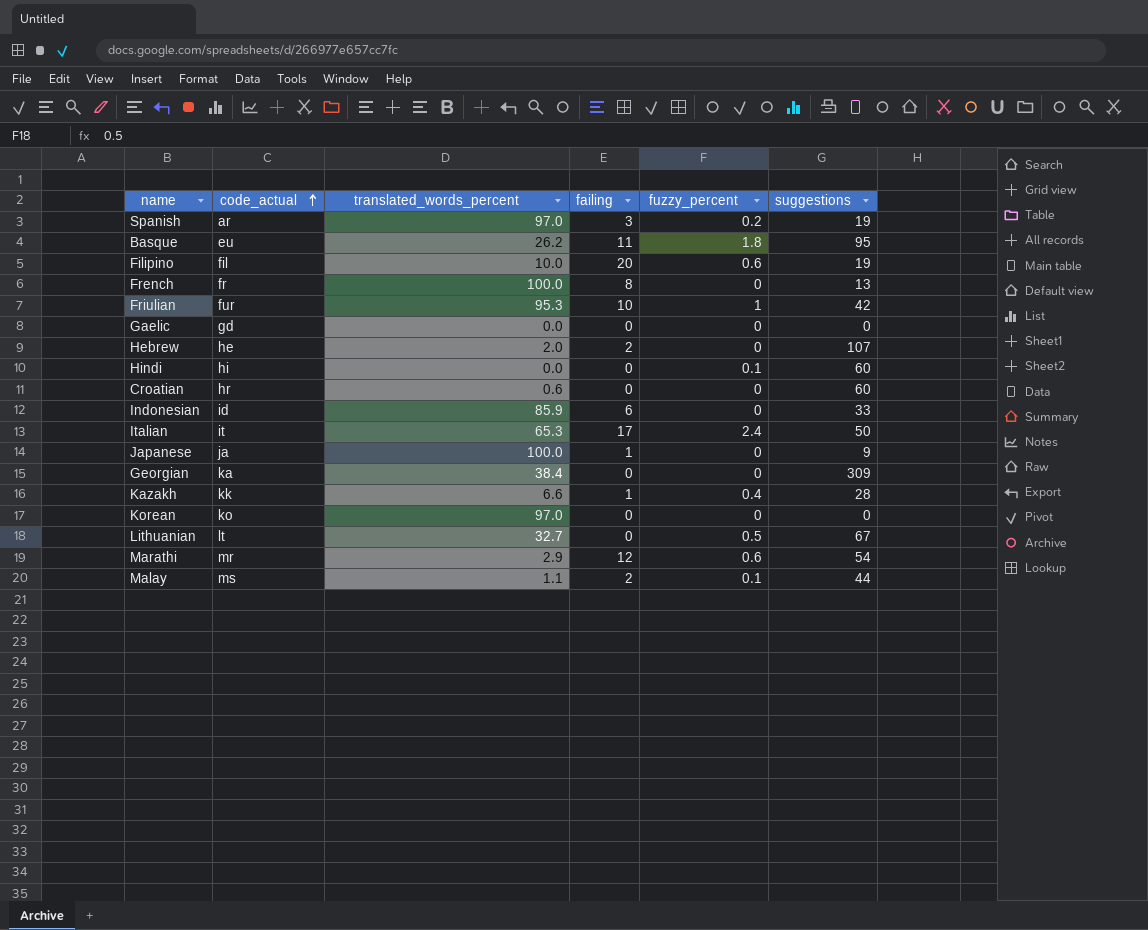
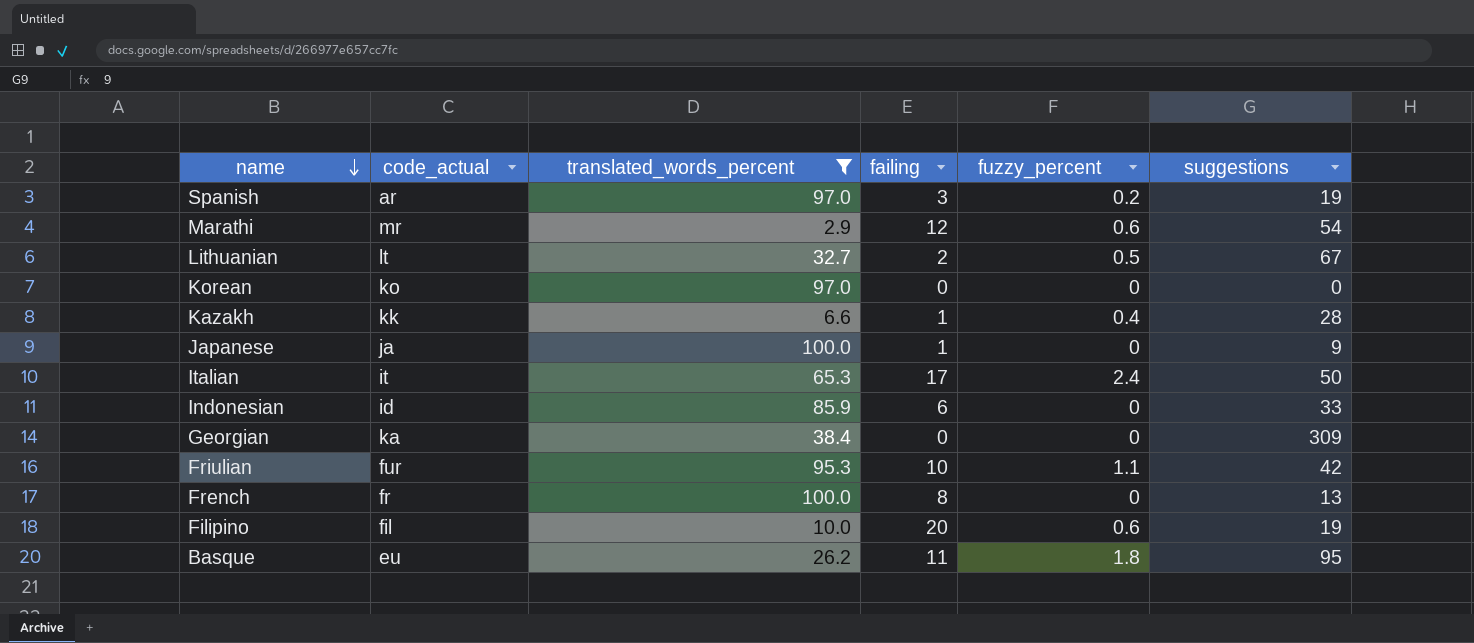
filter: none -> translated_words_percent >= 2.9
row order: code_actual ascending -> name descending
Lithuanian | failing: 0 -> 2
Friulian | fuzzy_percent: 1 -> 1.1

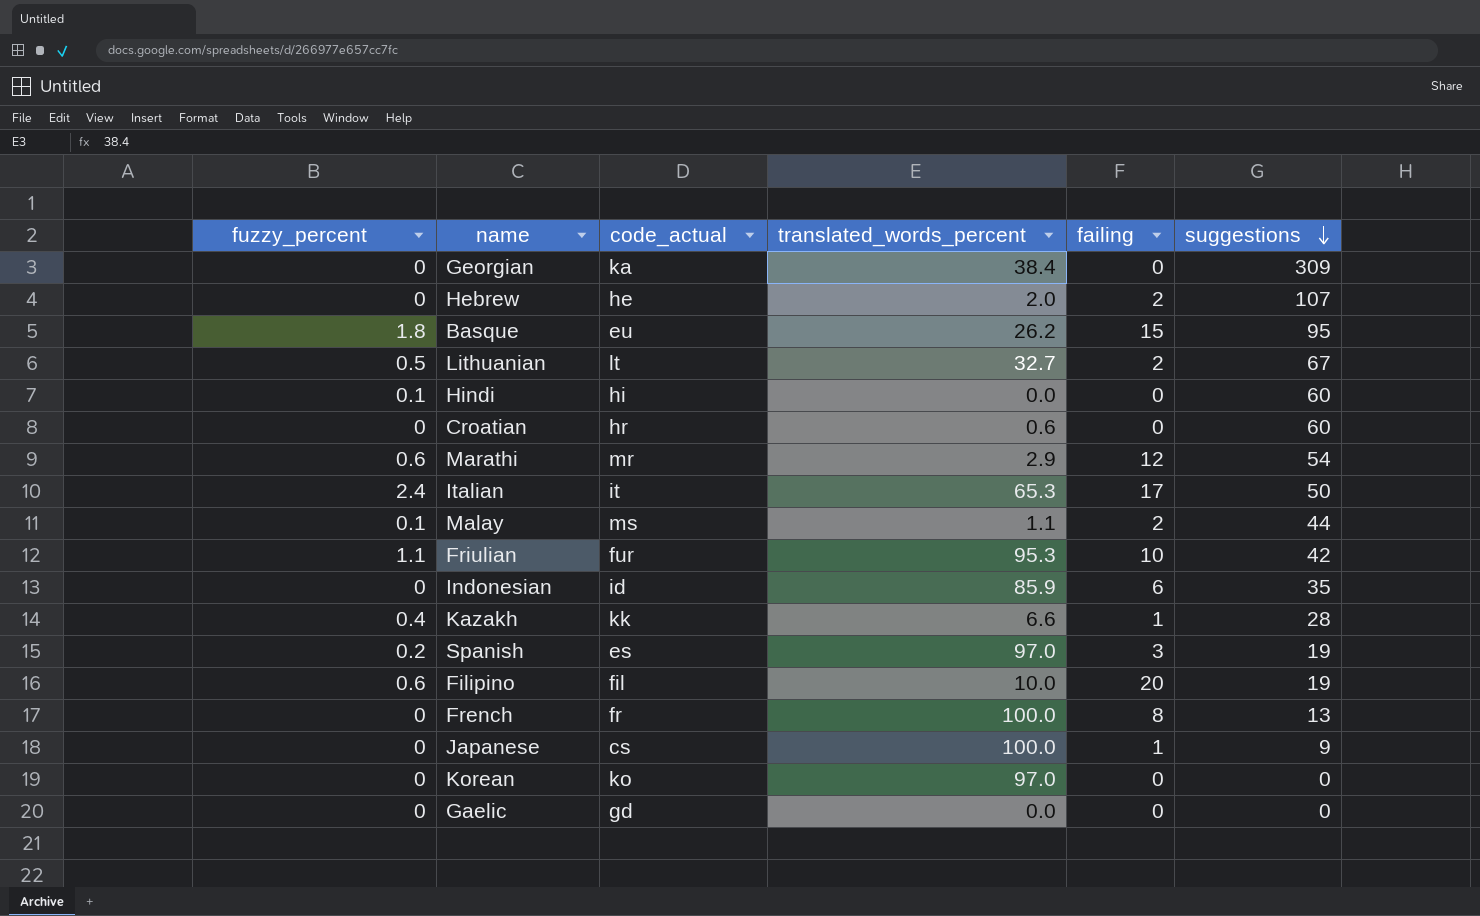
filter: translated_words_percent >= 2.9 -> none
row order: name descending -> suggestions descending
column fuzzy_percent | position: 5 -> 1
Basque | failing: 11 -> 15
Indonesian | suggestions: 33 -> 35
Spanish | code_actual: ar -> es
Japanese | code_actual: ja -> cs

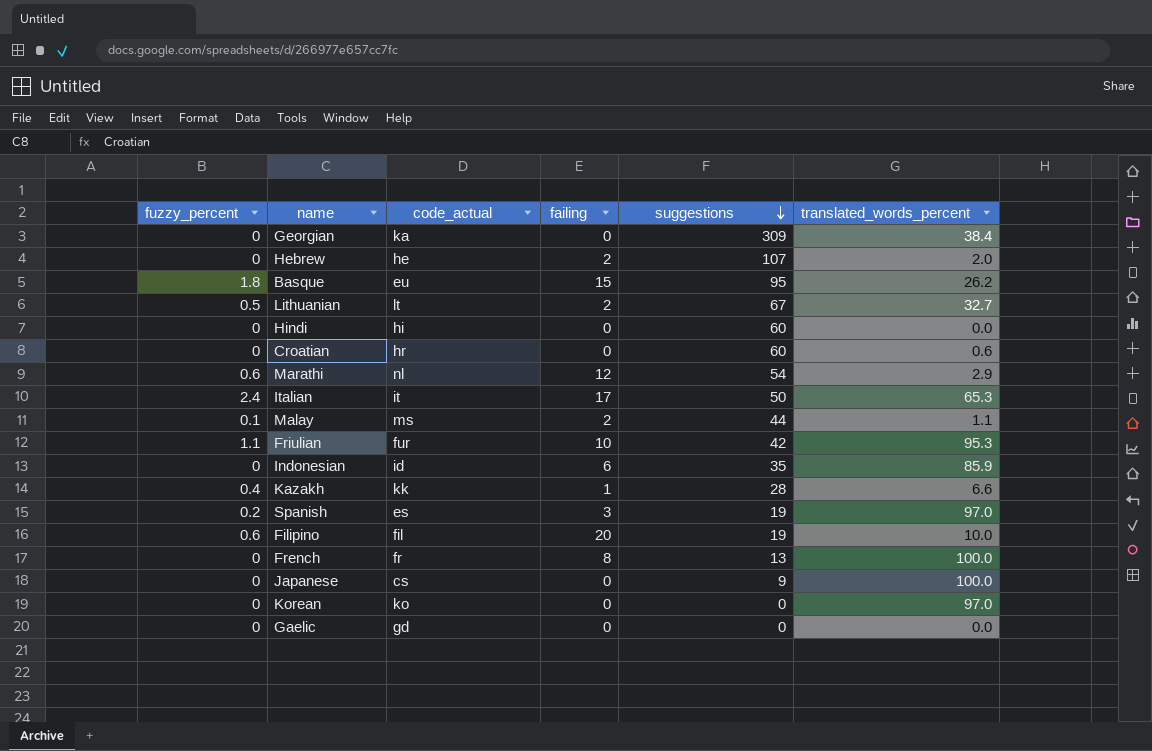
column translated_words_percent | position: 4 -> 6
Hindi | fuzzy_percent: 0.1 -> 0
Marathi | code_actual: mr -> nl
Japanese | failing: 1 -> 0

